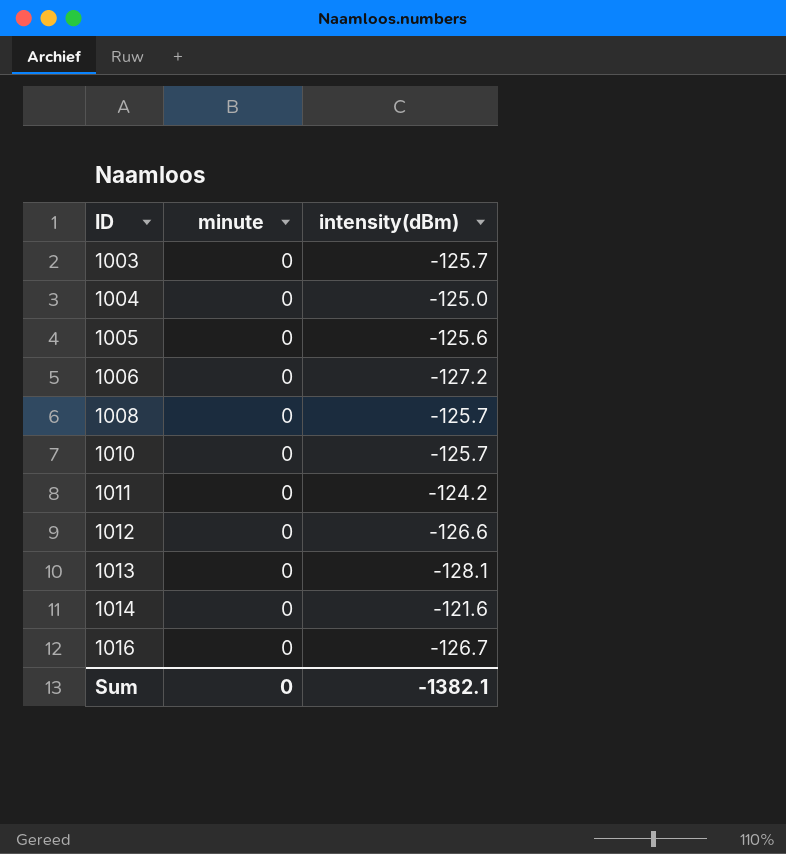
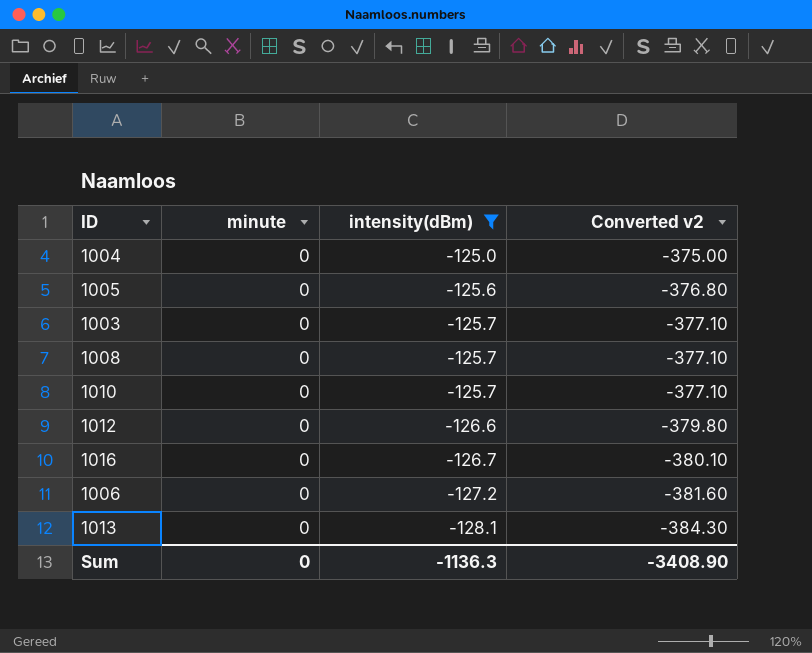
filter: none -> intensity(dBm) <= -125.0
row order: ID ascending -> intensity(dBm) descending
column Converted v2 | formula: none -> [intensity(dBm)] * 3
Sum | intensity(dBm): -1382.1 -> -1136.3

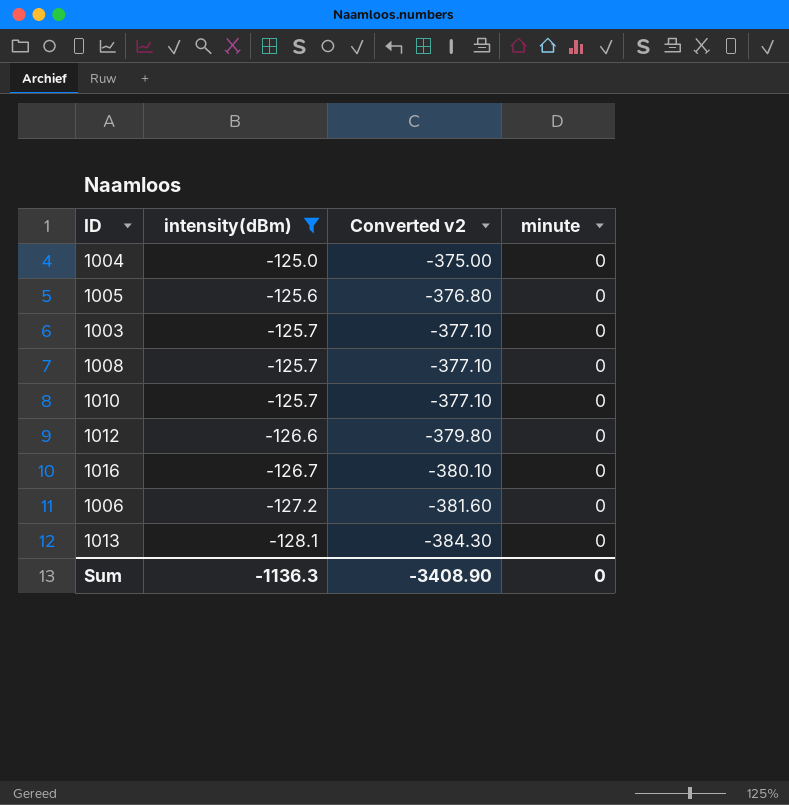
column minute | position: 2 -> 4

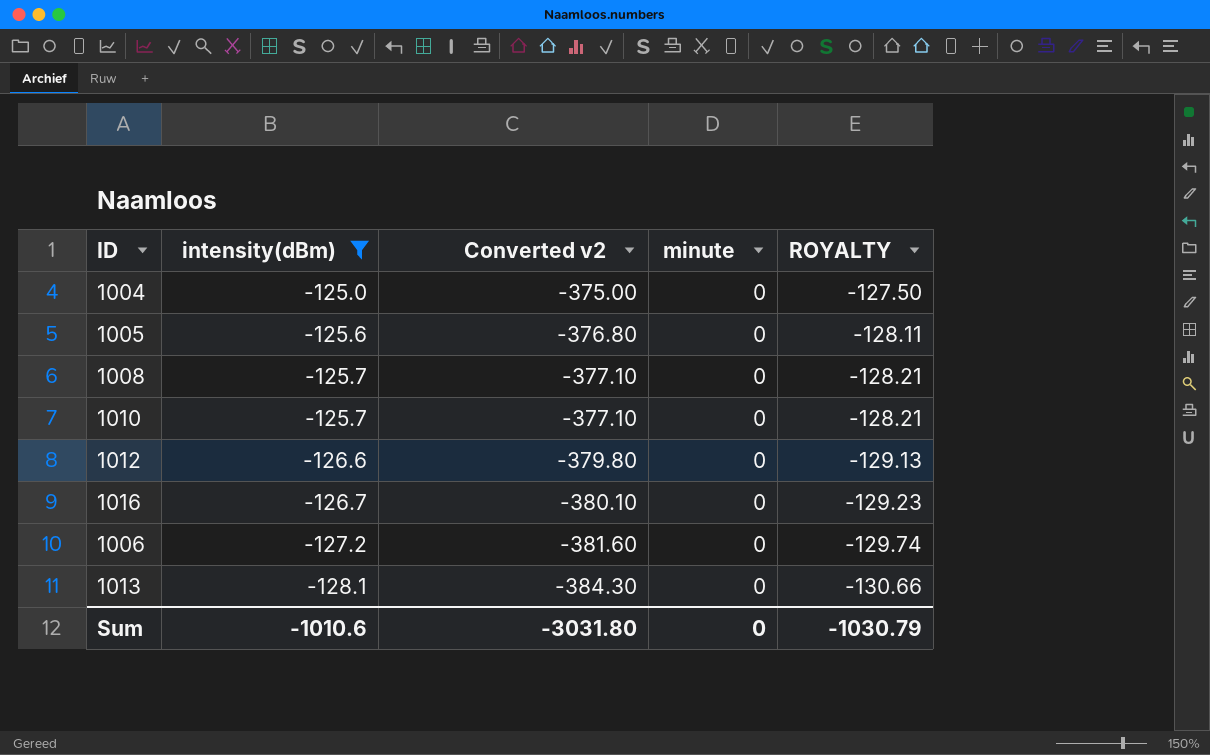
column ROYALTY | formula: none -> [intensity(dBm)] * 1.02
row 1003: -125.7 | -377.10 | 0 -> none
Sum | intensity(dBm): -1136.3 -> -1010.6
Sum | Converted v2: -3408.90 -> -3031.80

